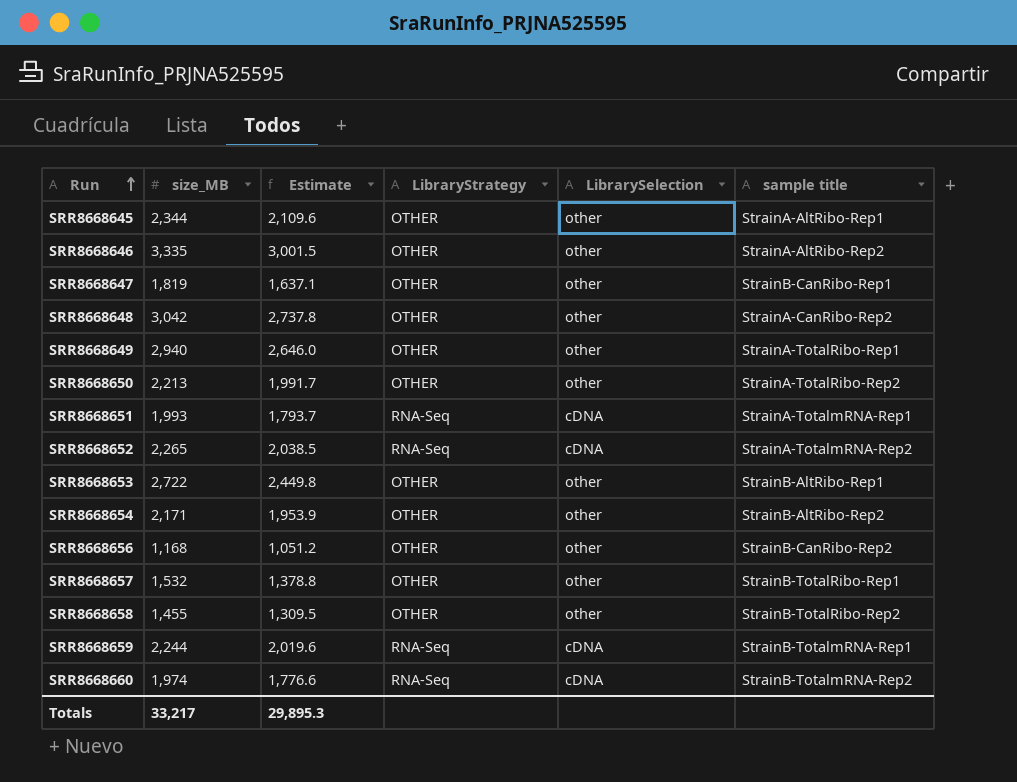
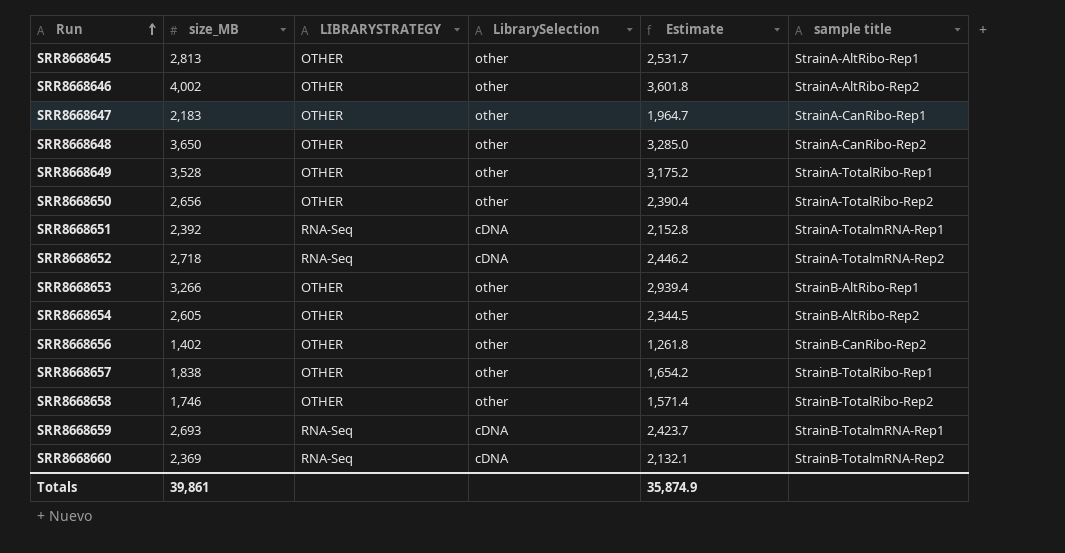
column name: LibraryStrategy -> LIBRARYSTRATEGY
column Estimate | position: 3 -> 5
SRR8668645 | size_MB: 2,344 -> 2,813
SRR8668645 | Estimate: 2,109.6 -> 2,531.7
SRR8668646 | size_MB: 3,335 -> 4,002
SRR8668646 | Estimate: 3,001.5 -> 3,601.8
SRR8668647 | size_MB: 1,819 -> 2,183
SRR8668647 | Estimate: 1,637.1 -> 1,964.7
SRR8668647 | sample title: StrainB-CanRibo-Rep1 -> StrainA-CanRibo-Rep1
SRR8668648 | size_MB: 3,042 -> 3,650
SRR8668648 | Estimate: 2,737.8 -> 3,285.0
SRR8668649 | size_MB: 2,940 -> 3,528
SRR8668649 | Estimate: 2,646.0 -> 3,175.2
SRR8668650 | size_MB: 2,213 -> 2,656
SRR8668650 | Estimate: 1,991.7 -> 2,390.4
SRR8668651 | size_MB: 1,993 -> 2,392
SRR8668651 | Estimate: 1,793.7 -> 2,152.8
SRR8668652 | size_MB: 2,265 -> 2,718
SRR8668652 | Estimate: 2,038.5 -> 2,446.2
SRR8668653 | size_MB: 2,722 -> 3,266
SRR8668653 | Estimate: 2,449.8 -> 2,939.4
SRR8668654 | size_MB: 2,171 -> 2,605
SRR8668654 | Estimate: 1,953.9 -> 2,344.5
SRR8668656 | size_MB: 1,168 -> 1,402
SRR8668656 | Estimate: 1,051.2 -> 1,261.8
SRR8668657 | size_MB: 1,532 -> 1,838
SRR8668657 | Estimate: 1,378.8 -> 1,654.2
SRR8668658 | size_MB: 1,455 -> 1,746
SRR8668658 | Estimate: 1,309.5 -> 1,571.4
SRR8668659 | size_MB: 2,244 -> 2,693
SRR8668659 | Estimate: 2,019.6 -> 2,423.7
SRR8668660 | size_MB: 1,974 -> 2,369
SRR8668660 | Estimate: 1,776.6 -> 2,132.1
Totals | size_MB: 33,217 -> 39,861
Totals | Estimate: 29,895.3 -> 35,874.9

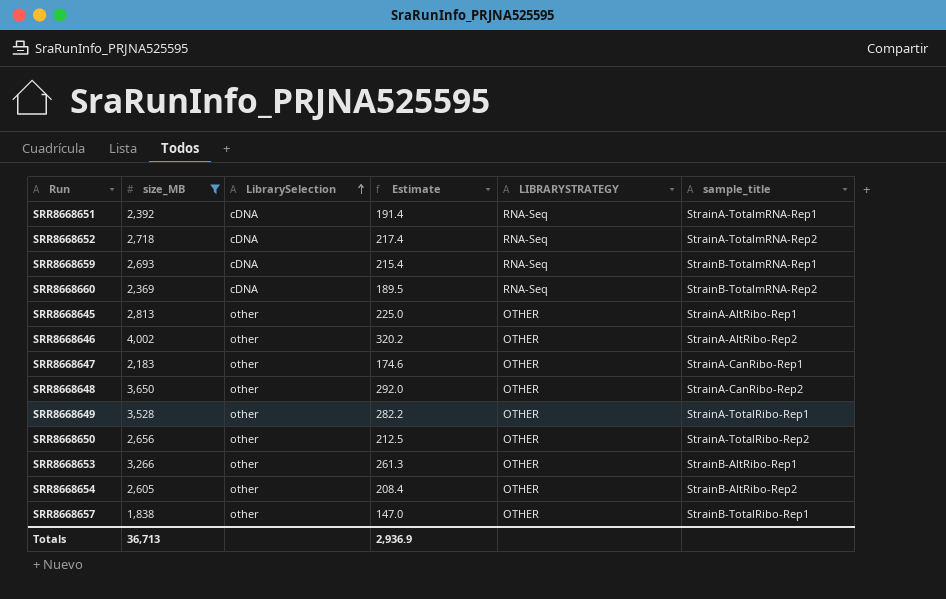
filter: none -> size_MB >= 1,838
row order: Run ascending -> LibrarySelection ascending
column Estimate | formula: [size_MB] * 0.9 -> [size_MB] * 0.08
column LIBRARYSTRATEGY | position: 3 -> 5
column name: sample title -> sample_title
Totals | size_MB: 39,861 -> 36,713
Totals | Estimate: 35,874.9 -> 2,936.9

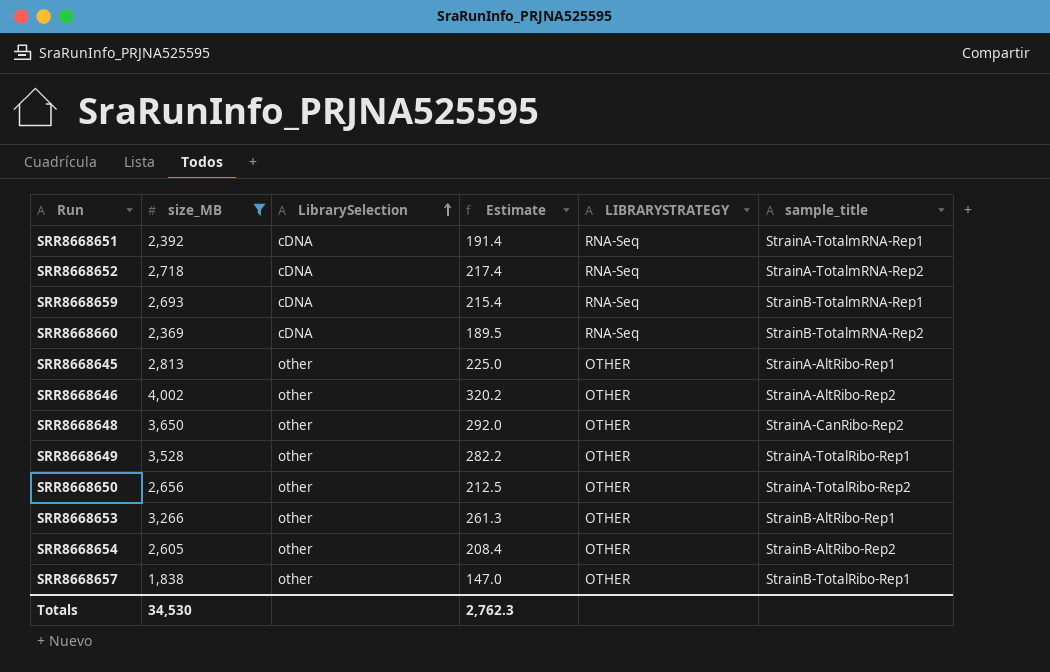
row SRR8668647: 2,183 | other | 174.6 | OTHER | StrainA-CanRibo-Rep1 -> none
Totals | size_MB: 36,713 -> 34,530
Totals | Estimate: 2,936.9 -> 2,762.3

